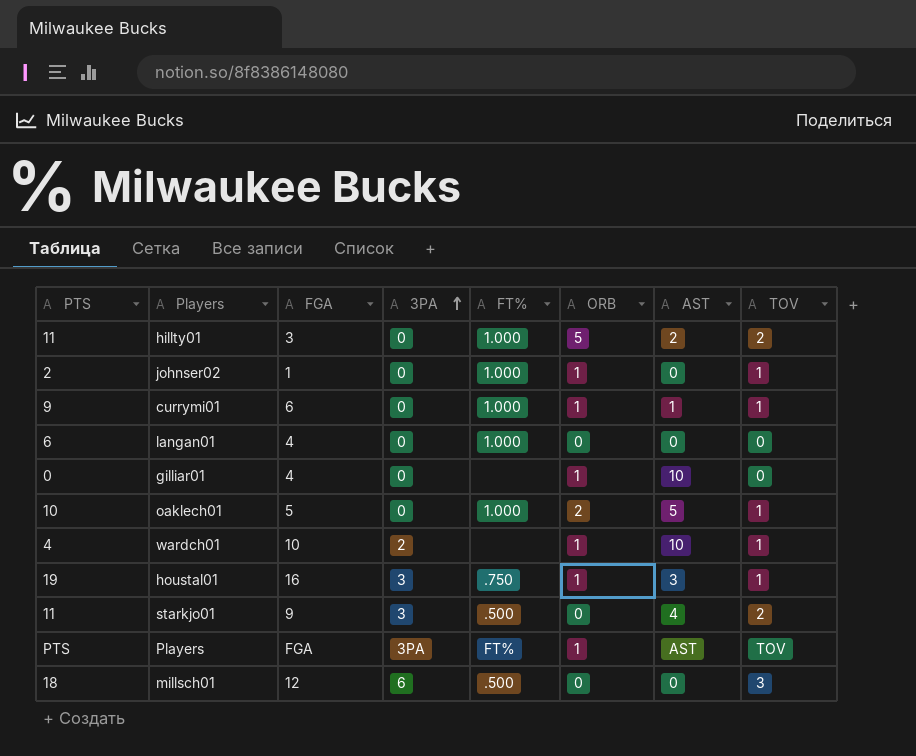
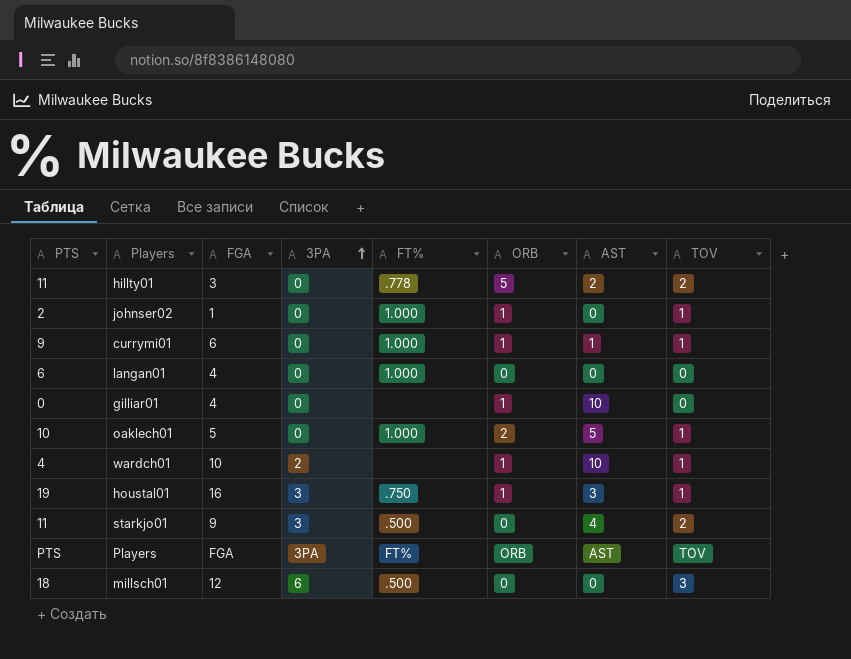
hillty01 | FT%: 1.000 -> .778
Players | ORB: 1 -> ORB

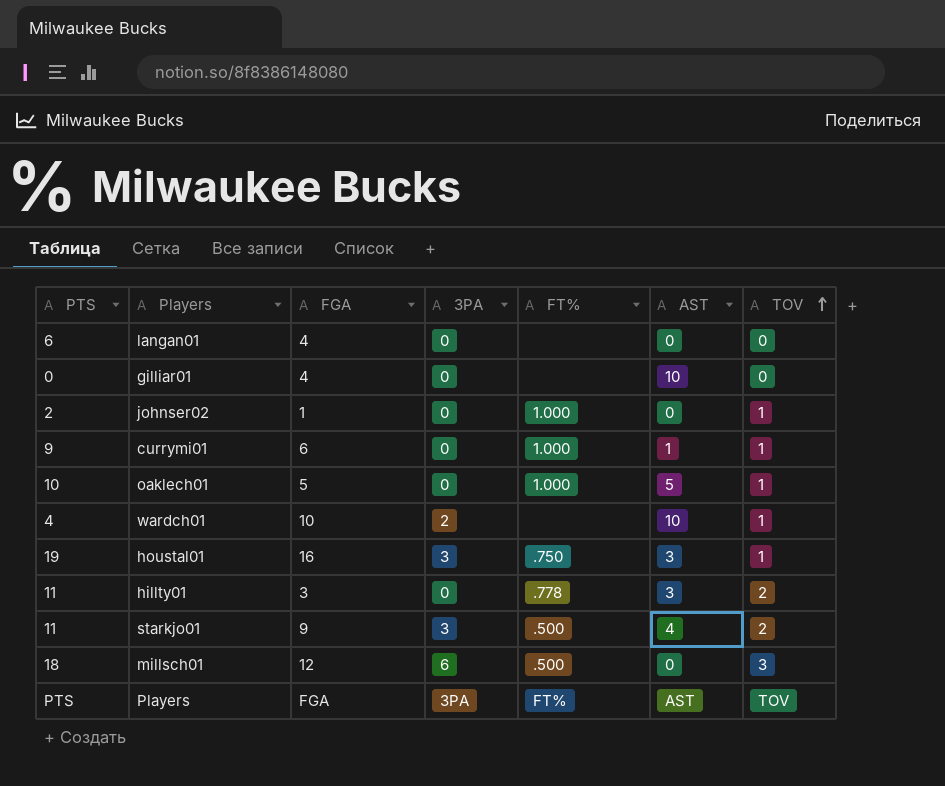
row order: 3PA ascending -> TOV ascending
column ORB | position: 6 -> none
langan01 | FT%: 1.000 -> none
hillty01 | AST: 2 -> 3

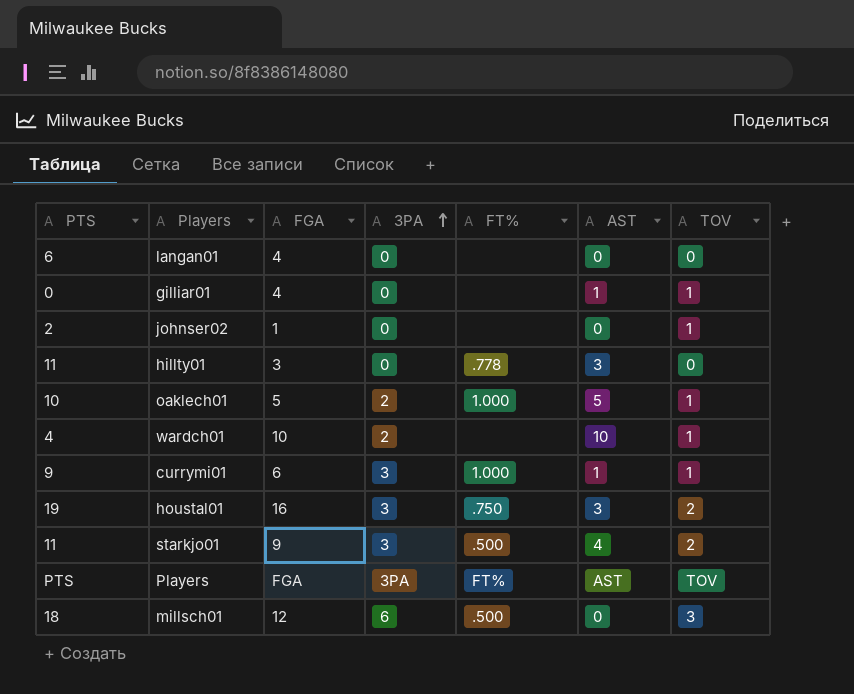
row order: TOV ascending -> 3PA ascending
gilliar01 | AST: 10 -> 1
gilliar01 | TOV: 0 -> 1
johnser02 | FT%: 1.000 -> none
hillty01 | TOV: 2 -> 0
oaklech01 | 3PA: 0 -> 2
currymi01 | 3PA: 0 -> 3
houstal01 | TOV: 1 -> 2

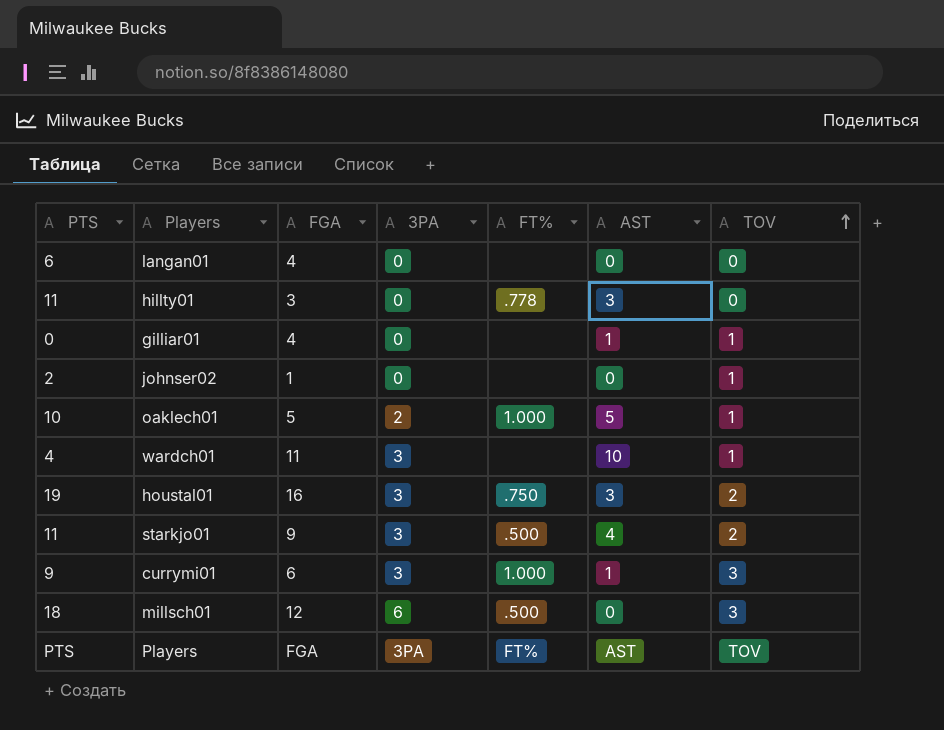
row order: 3PA ascending -> TOV ascending
wardch01 | FGA: 10 -> 11
wardch01 | 3PA: 2 -> 3
currymi01 | TOV: 1 -> 3

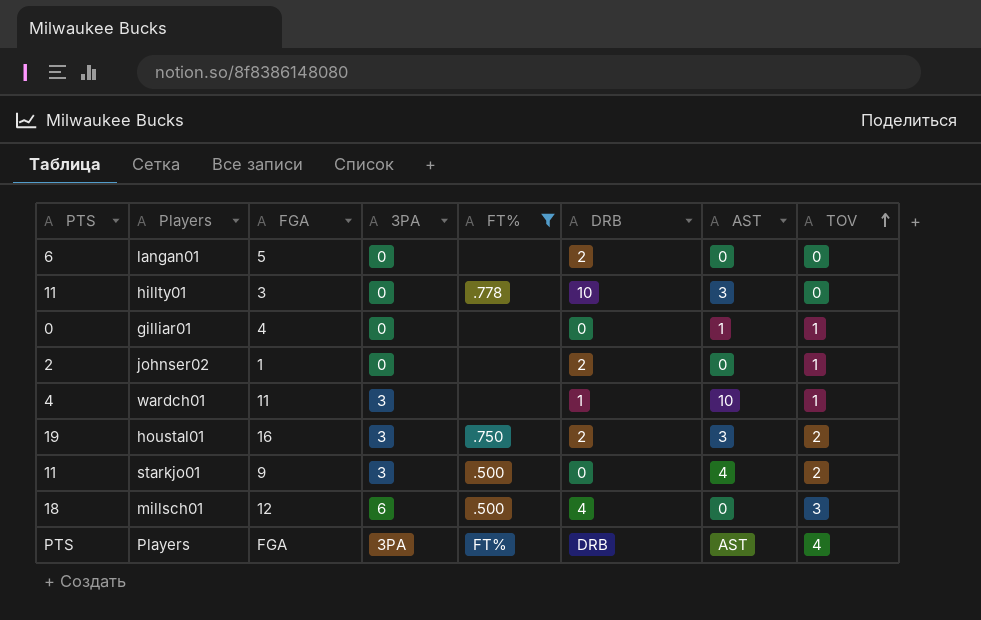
filter: none -> FT% != 1.000
column DRB | position: none -> 6
langan01 | FGA: 4 -> 5
Players | TOV: TOV -> 4

